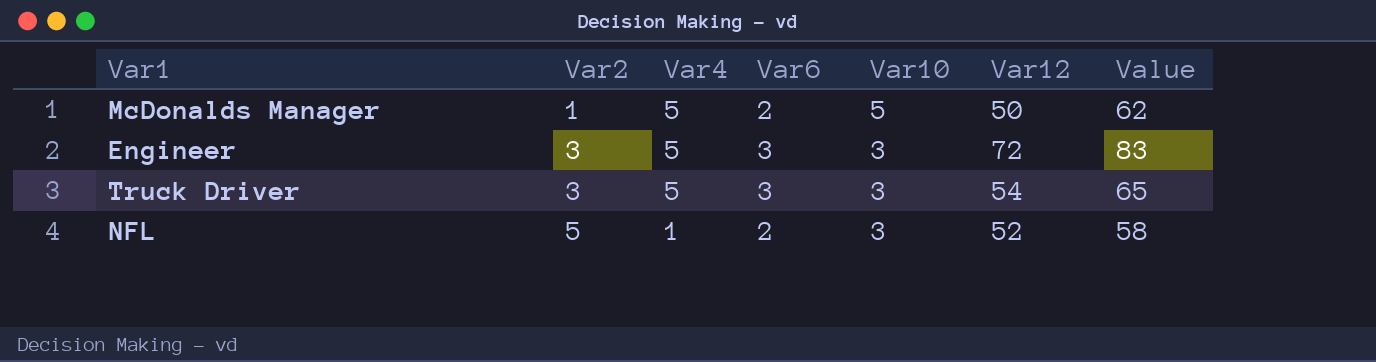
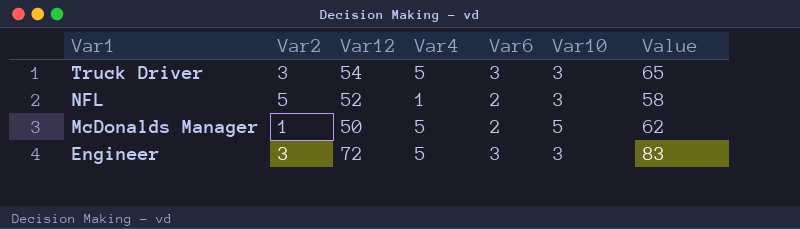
row order: Var2 ascending -> Var1 descending
column Var12 | position: 6 -> 3

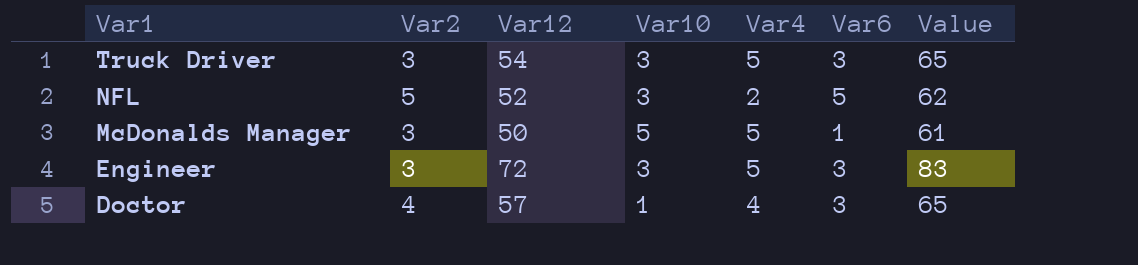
column Var10 | position: 6 -> 4
NFL | Var4: 1 -> 2
NFL | Var6: 2 -> 5
NFL | Value: 58 -> 62
McDonalds Manager | Var2: 1 -> 3
McDonalds Manager | Var6: 2 -> 1
McDonalds Manager | Value: 62 -> 61
row Doctor: none -> 4 | 57 | 1 | 4 | 3 | 65

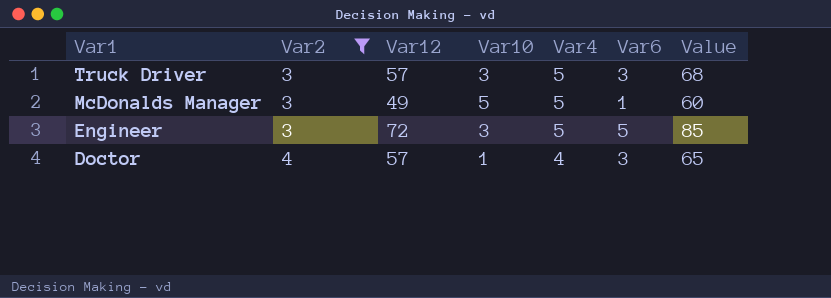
filter: none -> Var2 != 5
Truck Driver | Var12: 54 -> 57
Truck Driver | Value: 65 -> 68
McDonalds Manager | Var12: 50 -> 49
McDonalds Manager | Value: 61 -> 60
Engineer | Var6: 3 -> 5
Engineer | Value: 83 -> 85

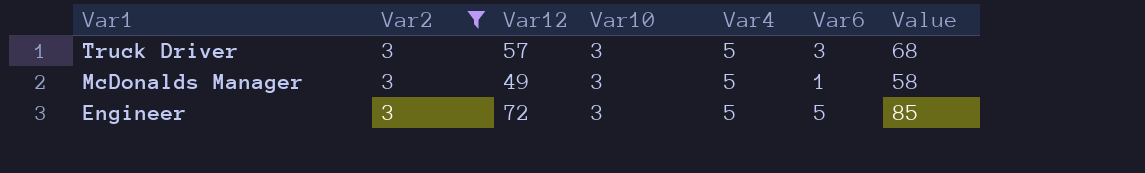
row Doctor: 4 | 57 | 1 | 4 | 3 | 65 -> none
McDonalds Manager | Var10: 5 -> 3
McDonalds Manager | Value: 60 -> 58

